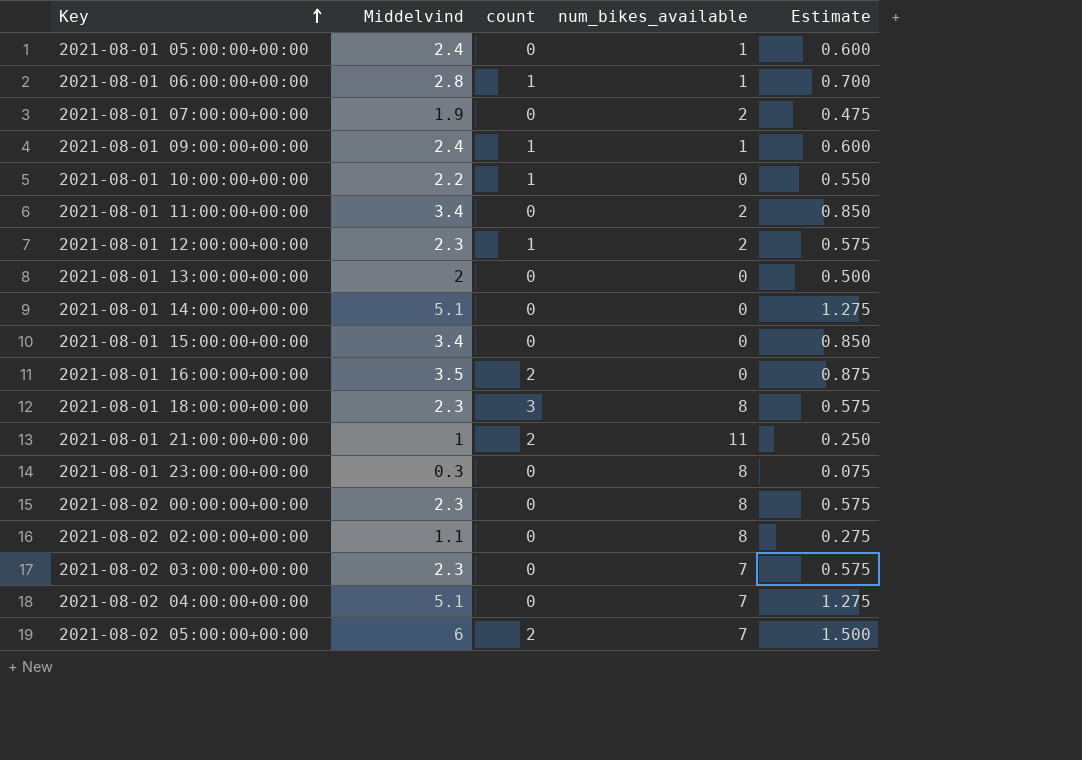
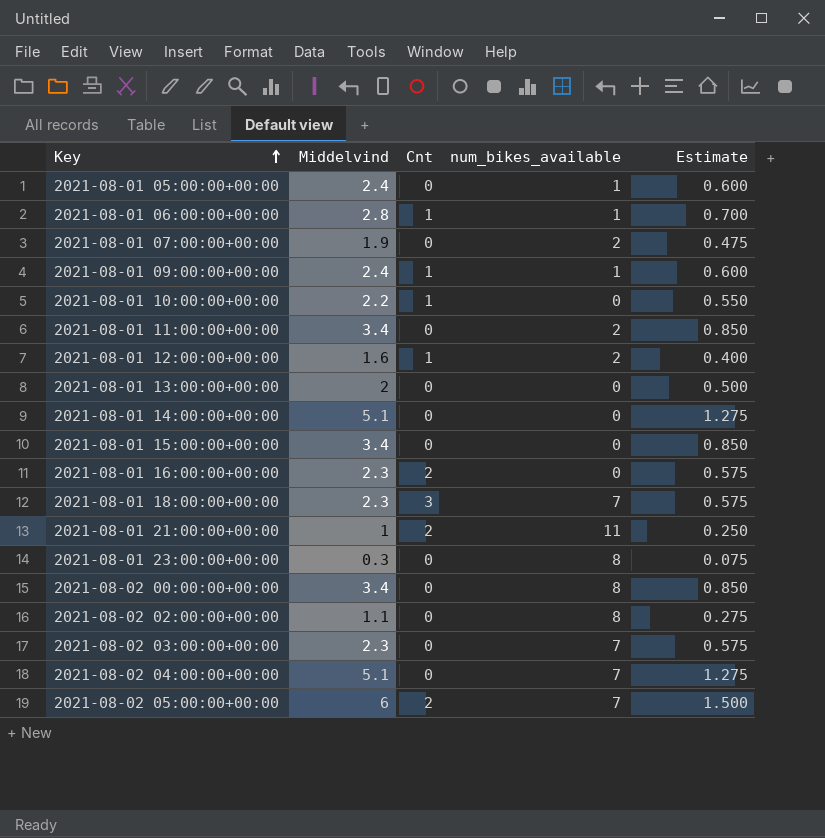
column name: count -> Cnt
2021-08-01 12:00:00+00:00 | Middelvind: 2.3 -> 1.6
2021-08-01 12:00:00+00:00 | Estimate: 0.575 -> 0.400
2021-08-01 16:00:00+00:00 | Middelvind: 3.5 -> 2.3
2021-08-01 16:00:00+00:00 | Estimate: 0.875 -> 0.575
2021-08-01 18:00:00+00:00 | num_bikes_available: 8 -> 7
2021-08-02 00:00:00+00:00 | Middelvind: 2.3 -> 3.4
2021-08-02 00:00:00+00:00 | Estimate: 0.575 -> 0.850

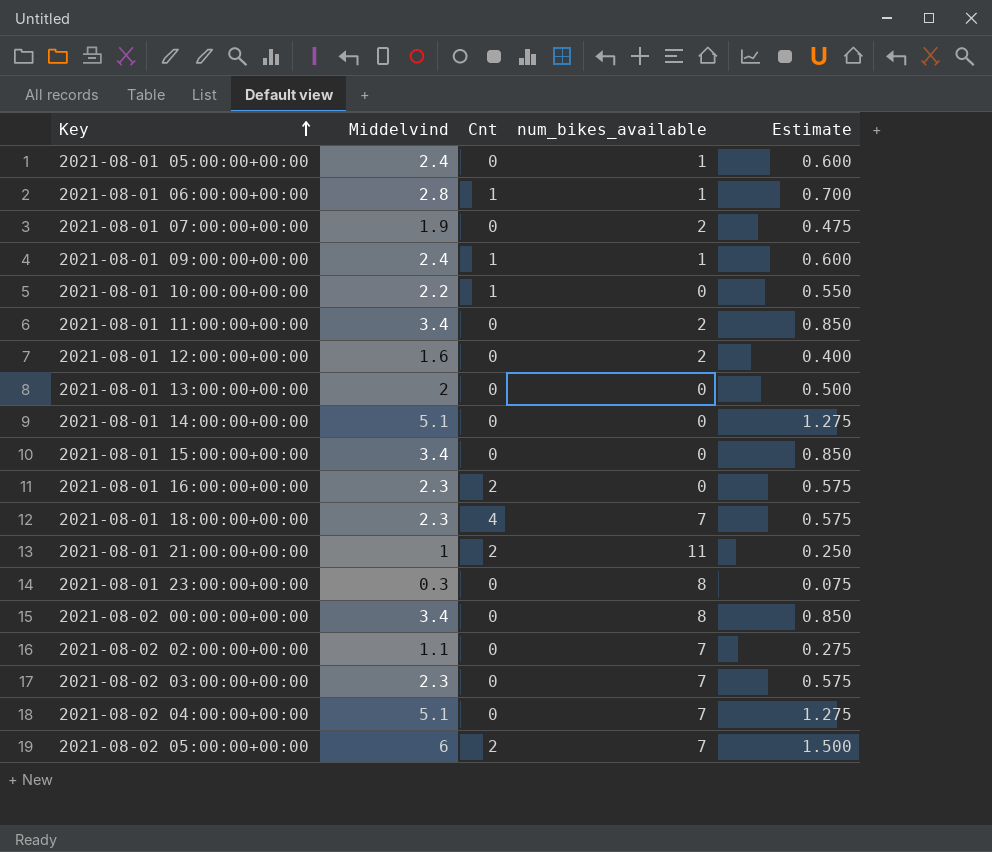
2021-08-01 12:00:00+00:00 | Cnt: 1 -> 0
2021-08-01 18:00:00+00:00 | Cnt: 3 -> 4
2021-08-02 02:00:00+00:00 | num_bikes_available: 8 -> 7

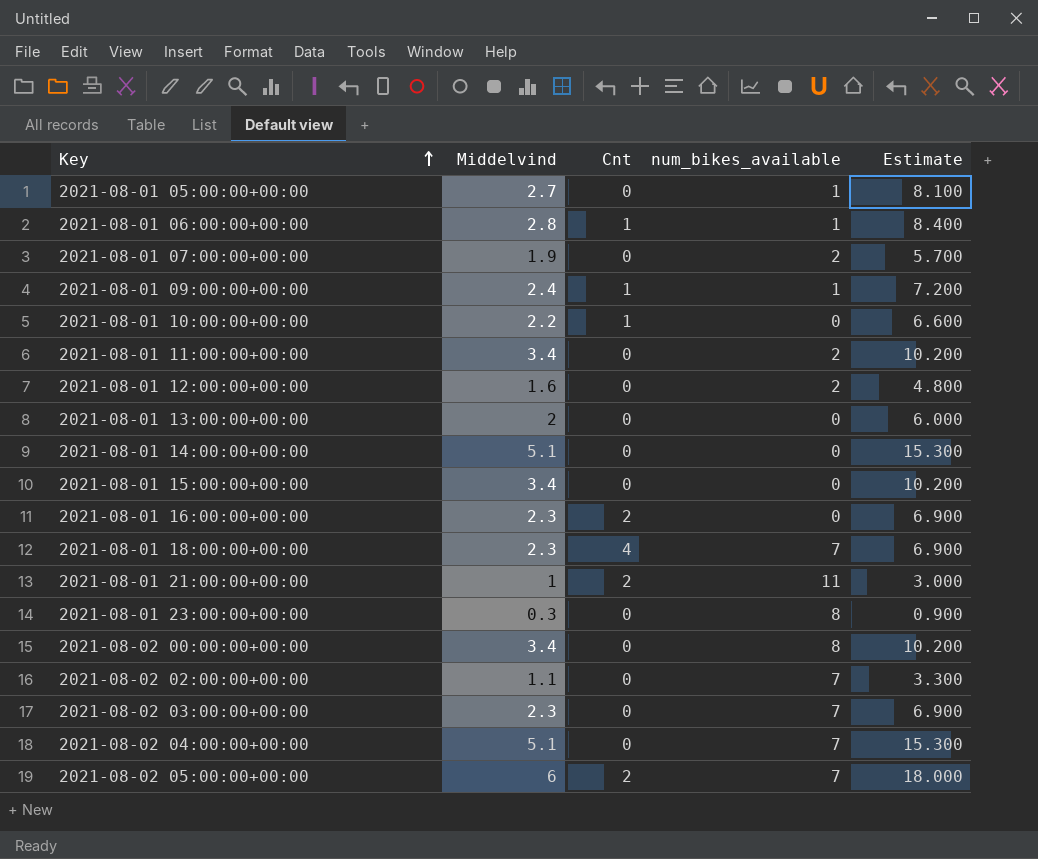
column Estimate | formula: [Middelvind] * 0.25 -> [Middelvind] * 3
2021-08-01 05:00:00+00:00 | Middelvind: 2.4 -> 2.7

